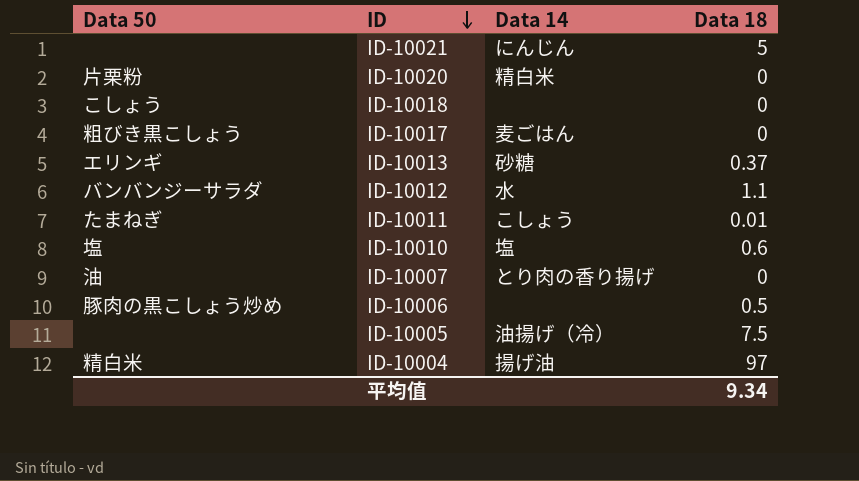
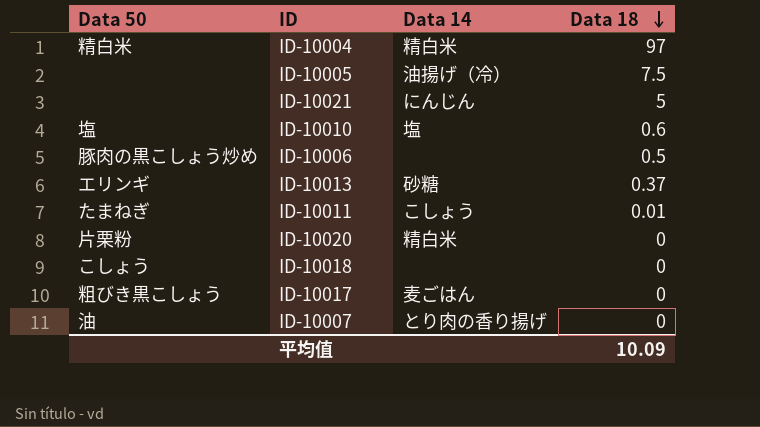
row order: ID descending -> Data 18 descending
row ID-10012: バンバンジーサラダ | 水 | 1.1 -> none
ID-10004 | Data 14: 揚げ油 -> 精白米
平均值 | Data 18: 9.34 -> 10.09

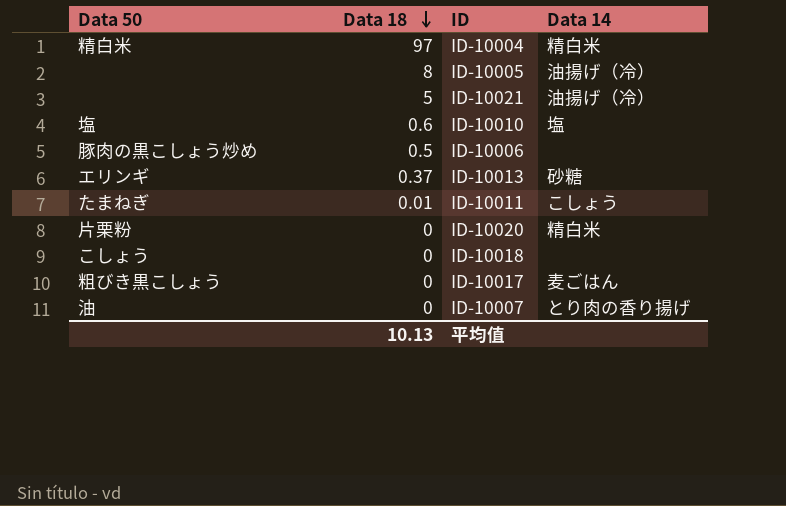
column Data 18 | position: 4 -> 2
ID-10005 | Data 18: 7.5 -> 8
ID-10021 | Data 14: にんじん -> 油揚げ（冷）
平均值 | Data 18: 10.09 -> 10.13

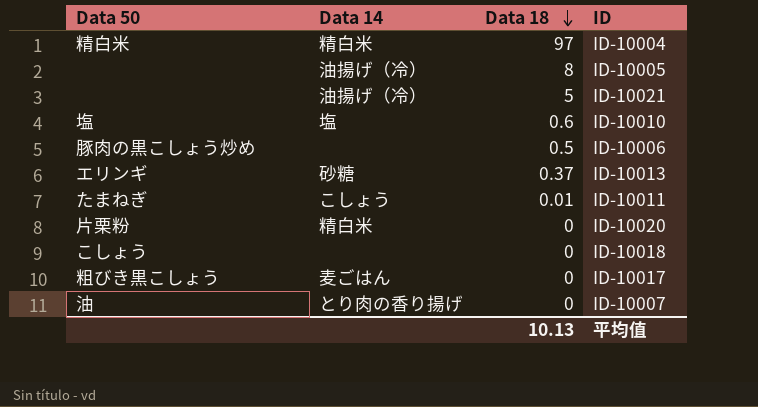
column Data 14 | position: 4 -> 2

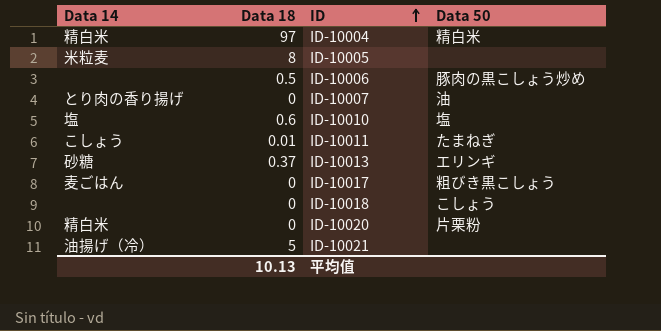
row order: Data 18 descending -> ID ascending
column Data 50 | position: 1 -> 4
ID-10005 | Data 14: 油揚げ（冷） -> 米粒麦

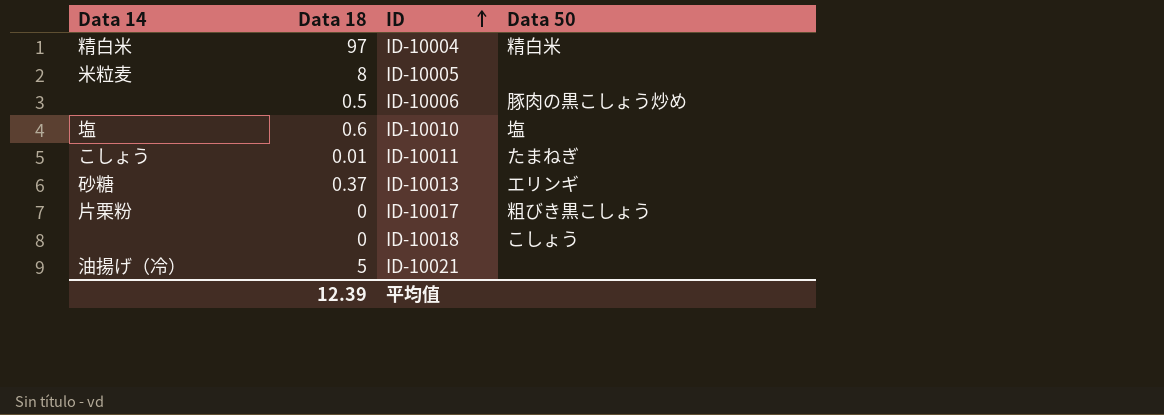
row ID-10007: とり肉の香り揚げ | 0 | 油 -> none
row ID-10020: 精白米 | 0 | 片栗粉 -> none
ID-10017 | Data 14: 麦ごはん -> 片栗粉
平均值 | Data 18: 10.13 -> 12.39

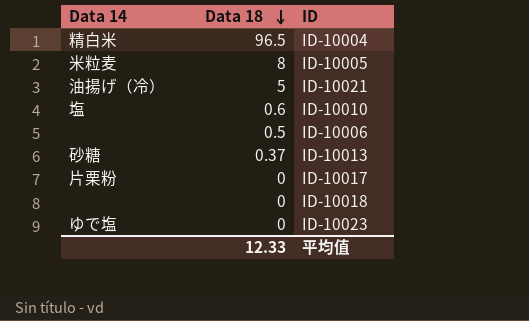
row order: ID ascending -> Data 18 descending
column Data 50 | position: 4 -> none
row ID-10011: こしょう | 0.01 | たまねぎ -> none
ID-10004 | Data 18: 97 -> 96.5
row ID-10023: none -> ゆで塩 | 0
平均值 | Data 18: 12.39 -> 12.33

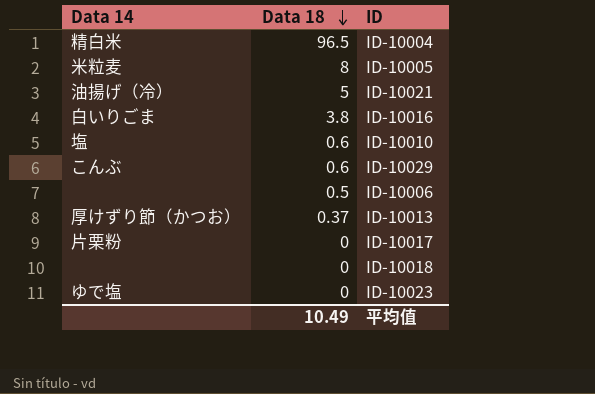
row ID-10016: none -> 白いりごま | 3.8
row ID-10029: none -> こんぶ | 0.6
ID-10013 | Data 14: 砂糖 -> 厚けずり節（かつお）
平均值 | Data 18: 12.33 -> 10.49

